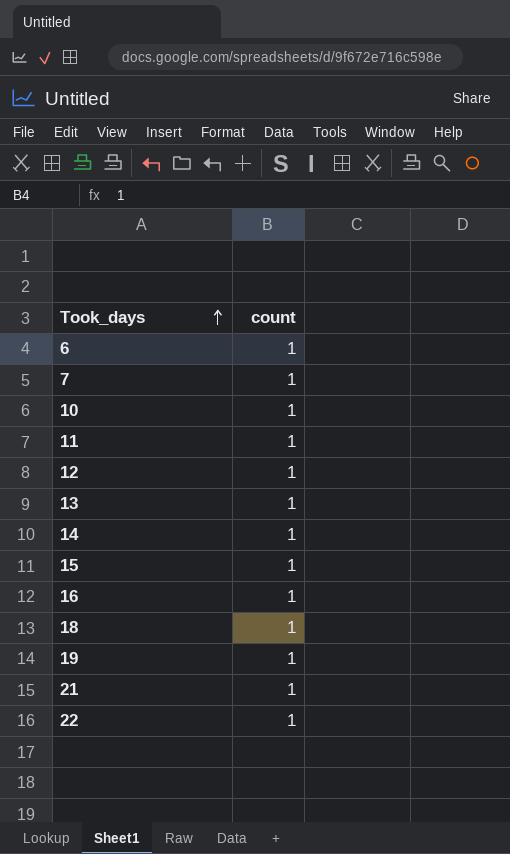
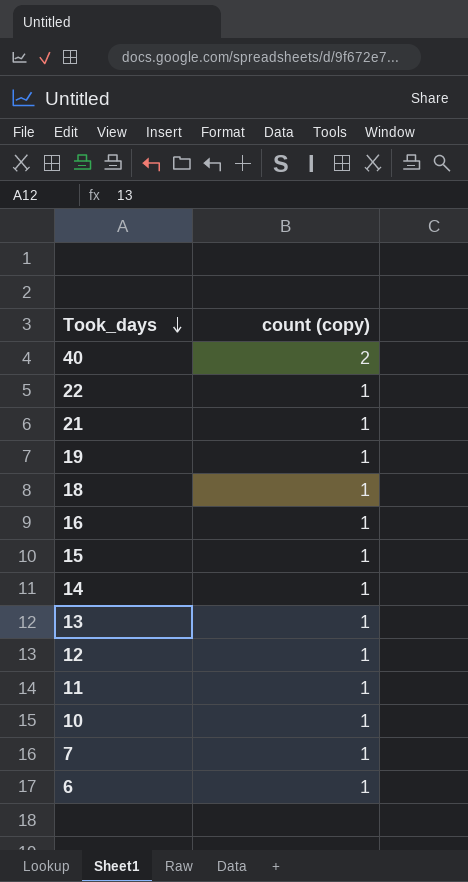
row order: Took_days ascending -> Took_days descending
column name: count -> count (copy)
row 40: none -> 2

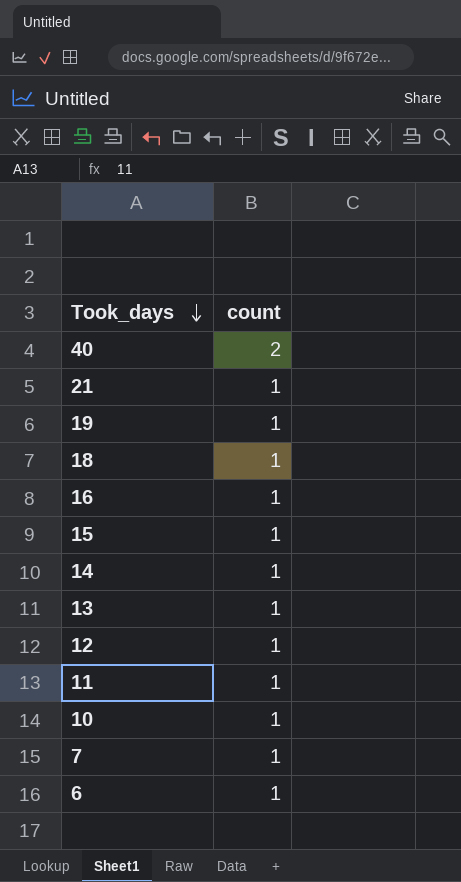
column name: count (copy) -> count
row 22: 1 -> none

